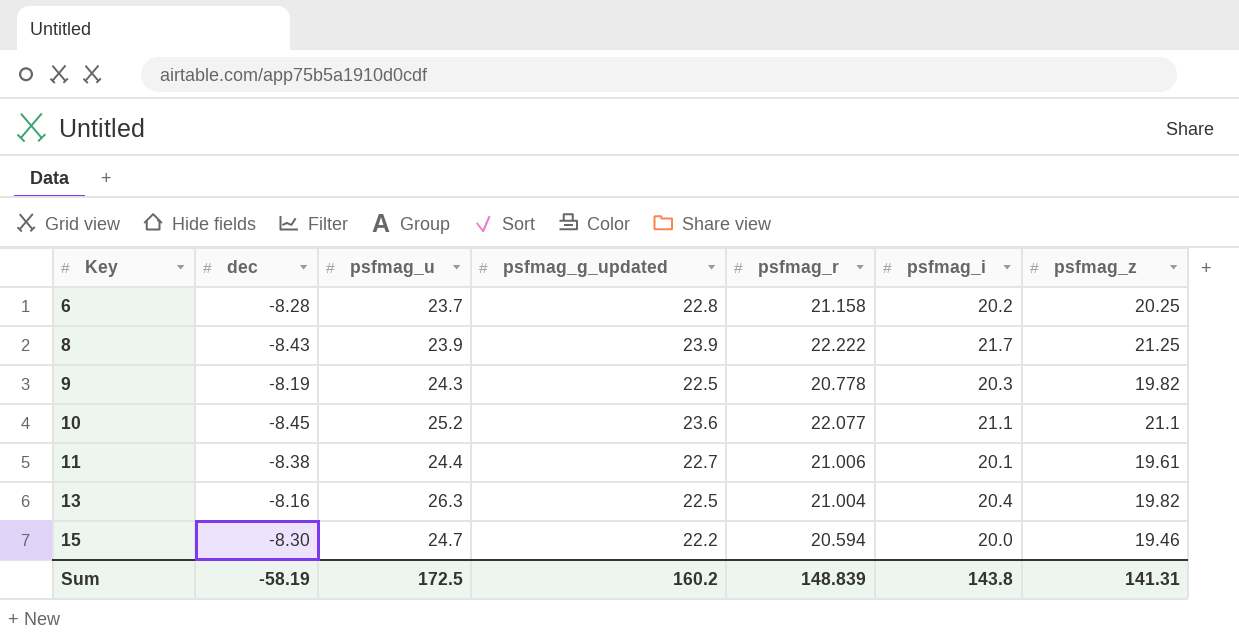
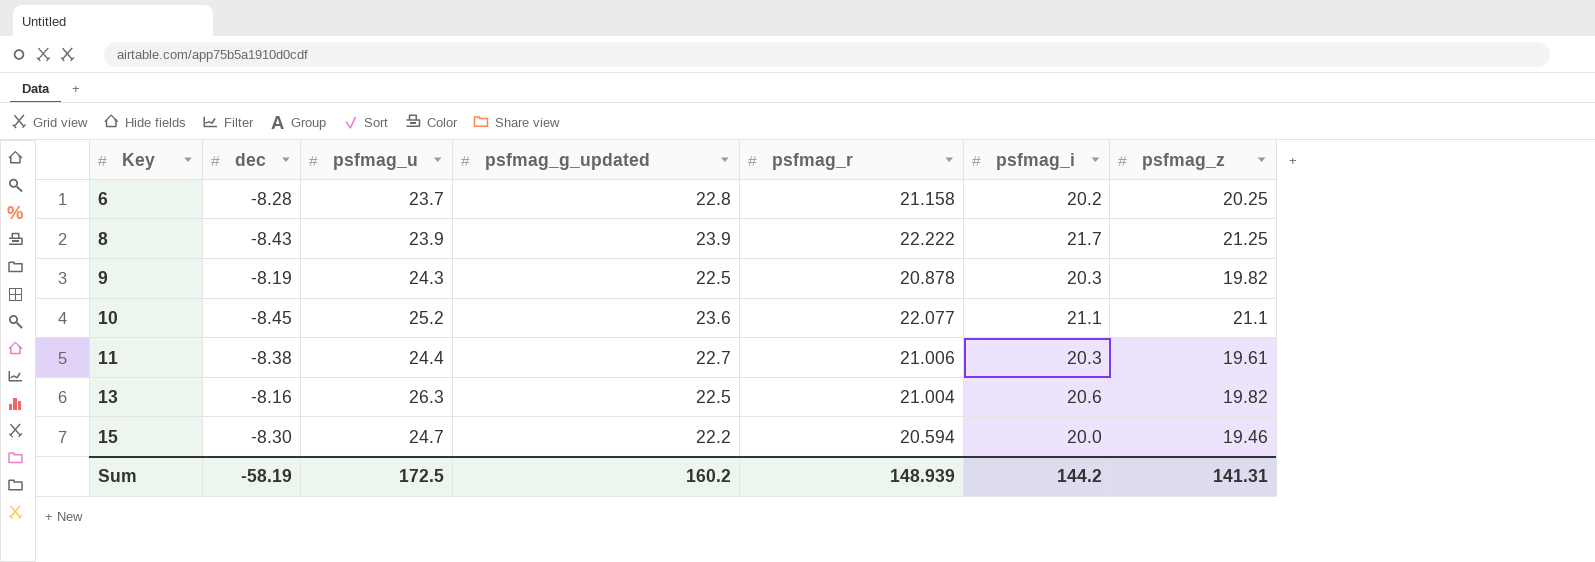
9 | psfmag_r: 20.778 -> 20.878
11 | psfmag_i: 20.1 -> 20.3
13 | psfmag_i: 20.4 -> 20.6
Sum | psfmag_r: 148.839 -> 148.939
Sum | psfmag_i: 143.8 -> 144.2

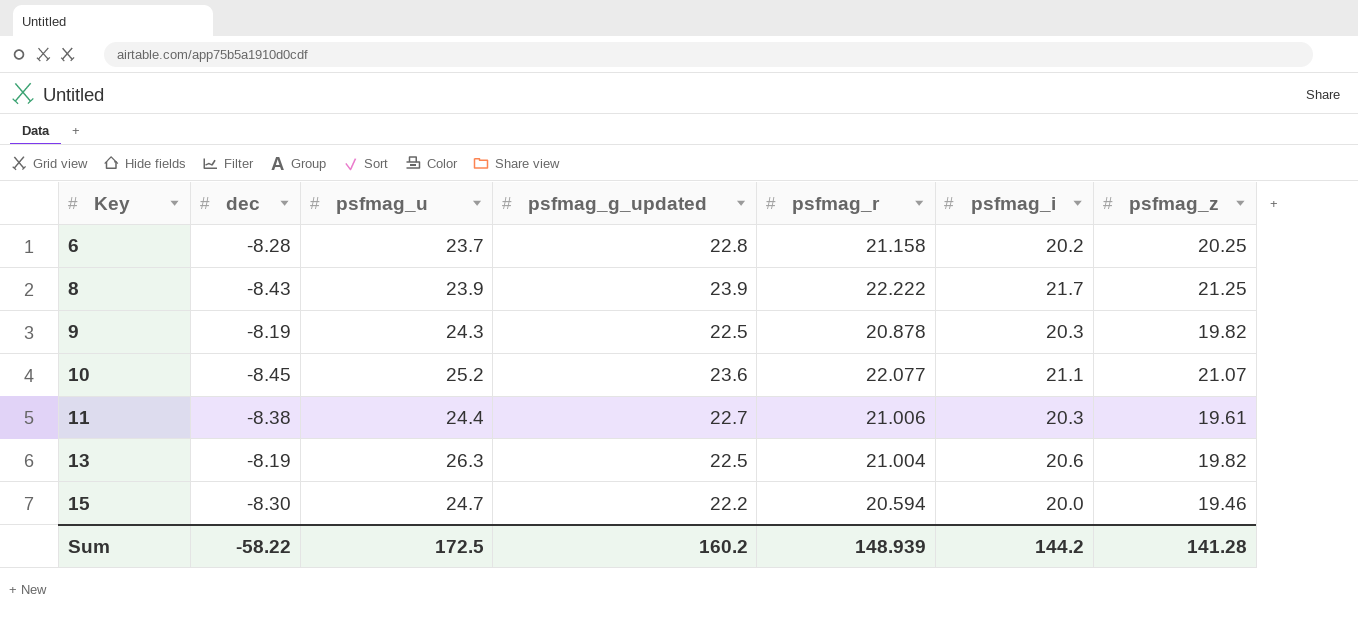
10 | psfmag_z: 21.1 -> 21.07
13 | dec: -8.16 -> -8.19
Sum | dec: -58.19 -> -58.22
Sum | psfmag_z: 141.31 -> 141.28

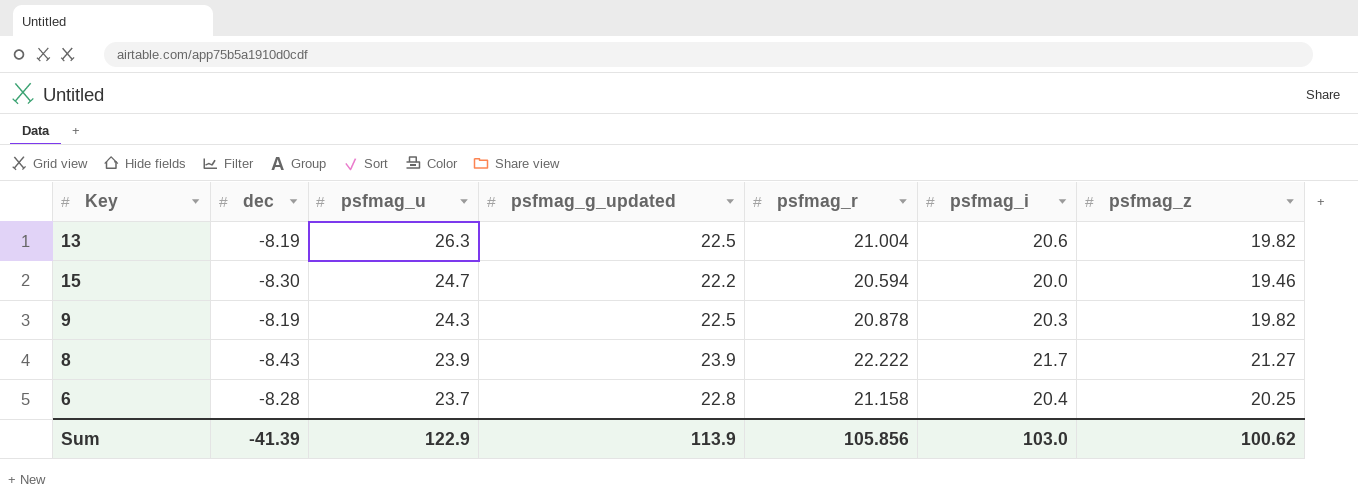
row order: Key ascending -> psfmag_u descending
row 10: -8.45 | 25.2 | 23.6 | 22.077 | 21.1 | 21.07 -> none
row 11: -8.38 | 24.4 | 22.7 | 21.006 | 20.3 | 19.61 -> none
8 | psfmag_z: 21.25 -> 21.27
6 | psfmag_i: 20.2 -> 20.4
Sum | dec: -58.22 -> -41.39
Sum | psfmag_u: 172.5 -> 122.9
Sum | psfmag_g_updated: 160.2 -> 113.9
Sum | psfmag_r: 148.939 -> 105.856
Sum | psfmag_i: 144.2 -> 103.0
Sum | psfmag_z: 141.28 -> 100.62

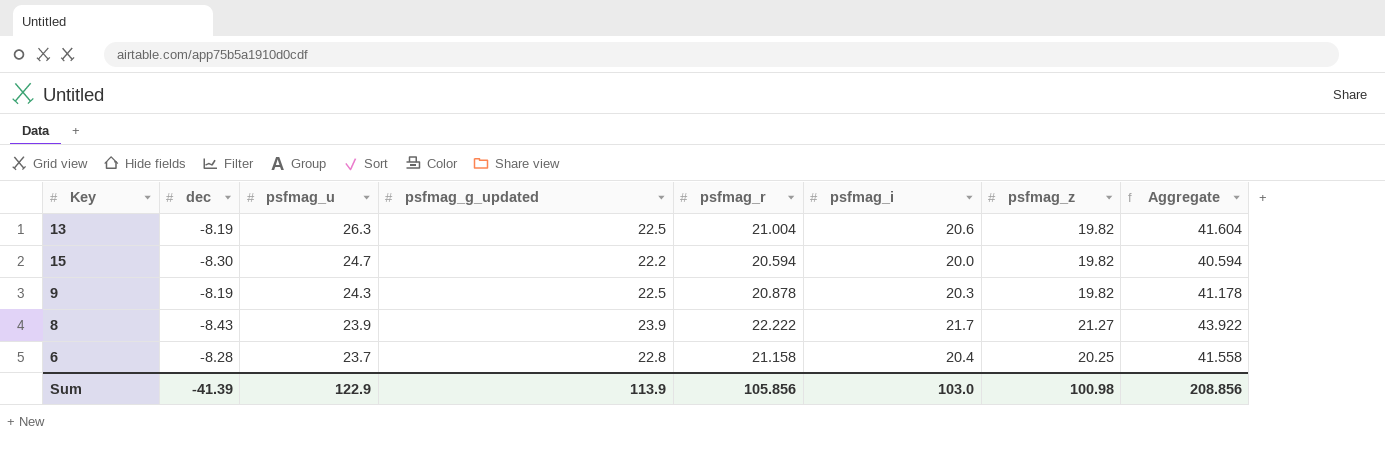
column Aggregate | formula: none -> [psfmag_r] + [psfmag_i]
15 | psfmag_z: 19.46 -> 19.82
Sum | psfmag_z: 100.62 -> 100.98

